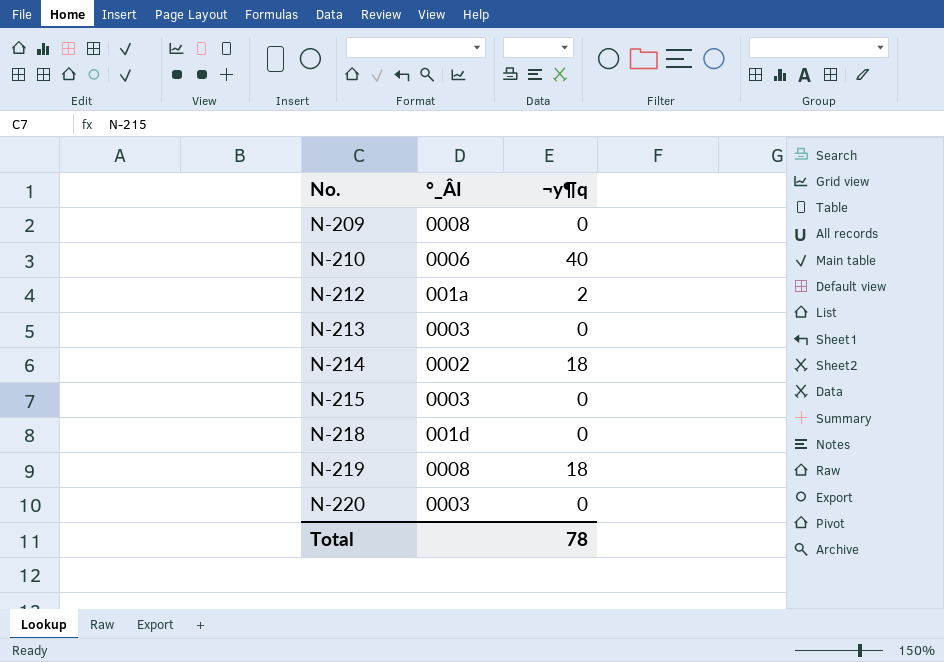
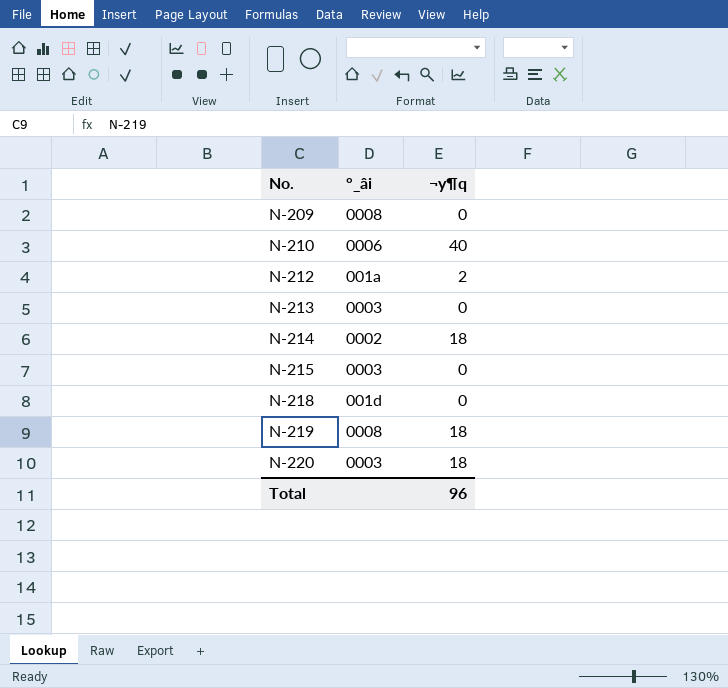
column name: °_ÂI -> °_âi
N-220 | ¬y¶q: 0 -> 18
Total | ¬y¶q: 78 -> 96

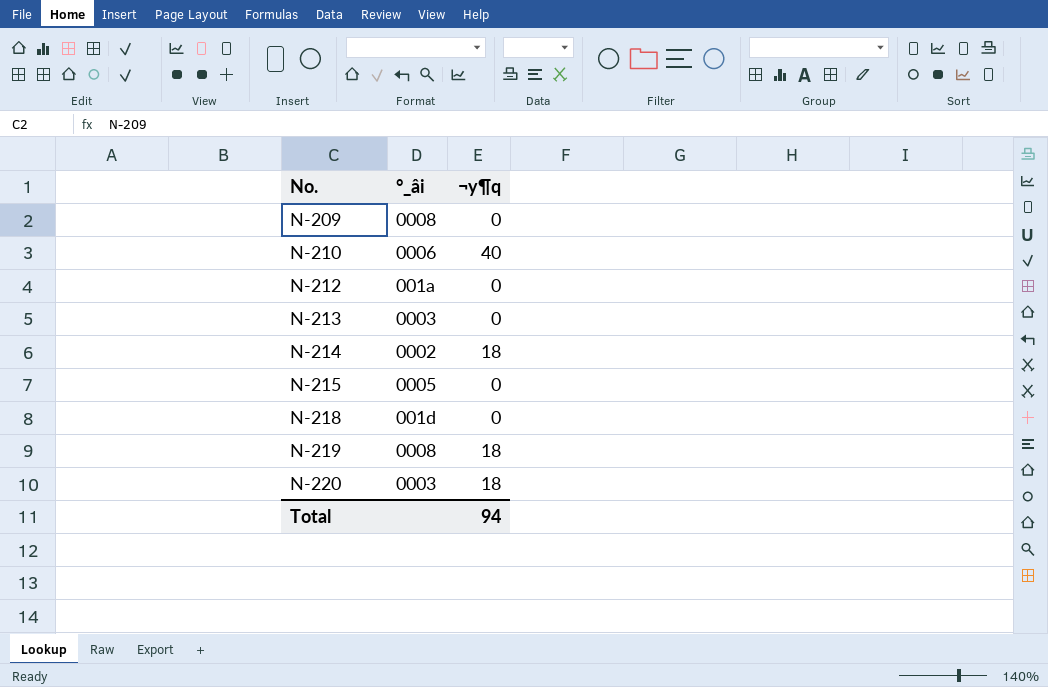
N-212 | ¬y¶q: 2 -> 0
N-215 | °_âi: 0003 -> 0005
Total | ¬y¶q: 96 -> 94

